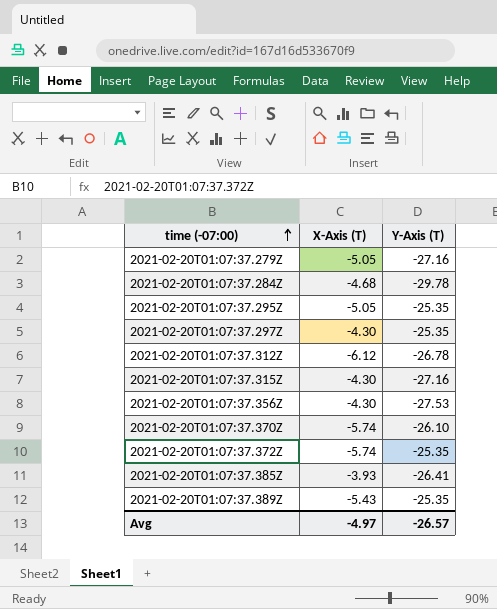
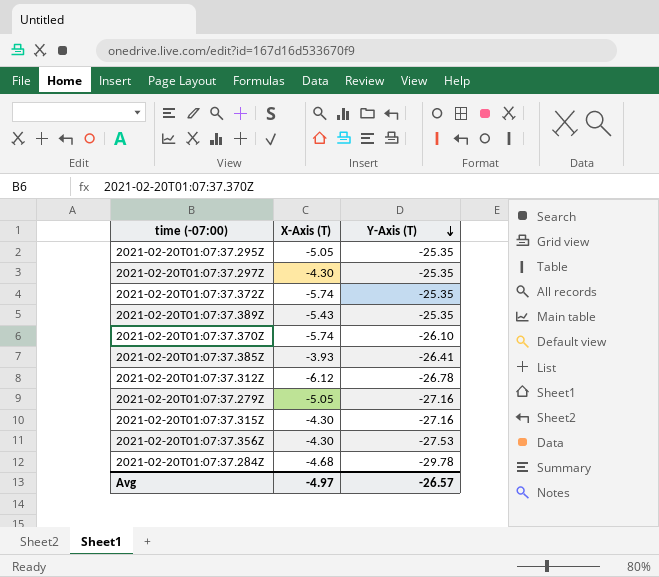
row order: time (-07:00) ascending -> Y-Axis (T) descending

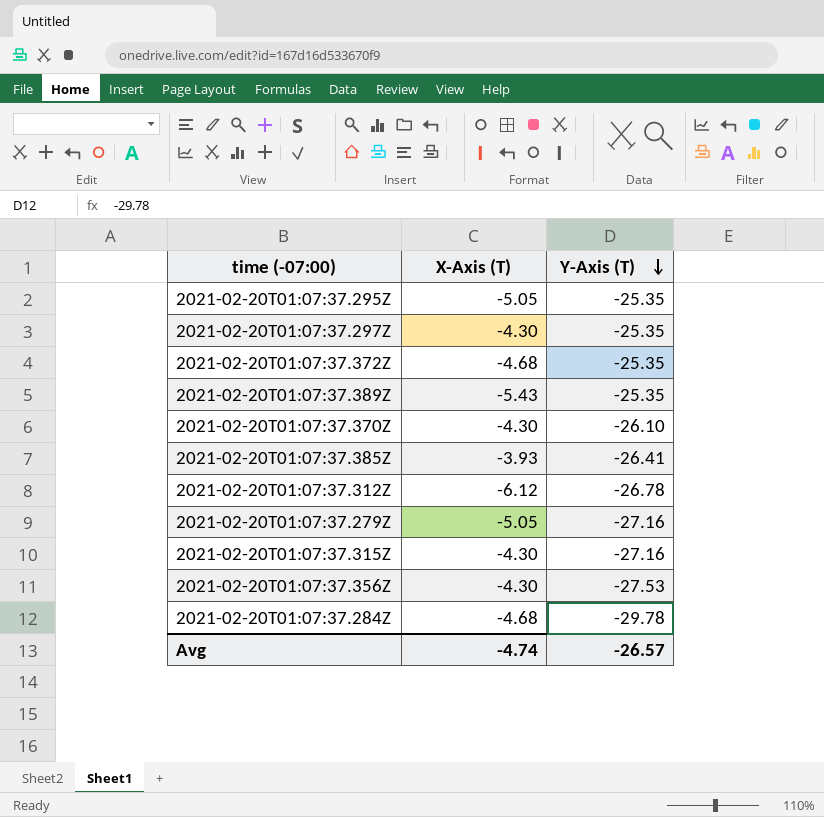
2021-02-20T01:07:37.372Z | X-Axis (T): -5.74 -> -4.68
2021-02-20T01:07:37.370Z | X-Axis (T): -5.74 -> -4.30
Avg | X-Axis (T): -4.97 -> -4.74

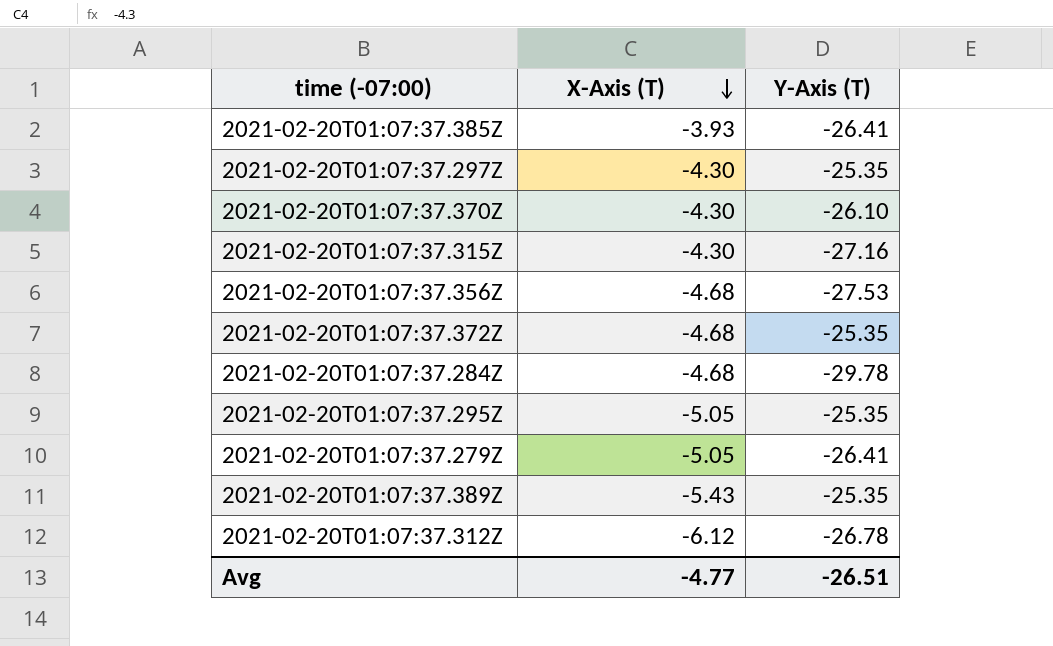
row order: Y-Axis (T) descending -> X-Axis (T) descending
2021-02-20T01:07:37.356Z | X-Axis (T): -4.30 -> -4.68
2021-02-20T01:07:37.279Z | Y-Axis (T): -27.16 -> -26.41
Avg | X-Axis (T): -4.74 -> -4.77
Avg | Y-Axis (T): -26.57 -> -26.51

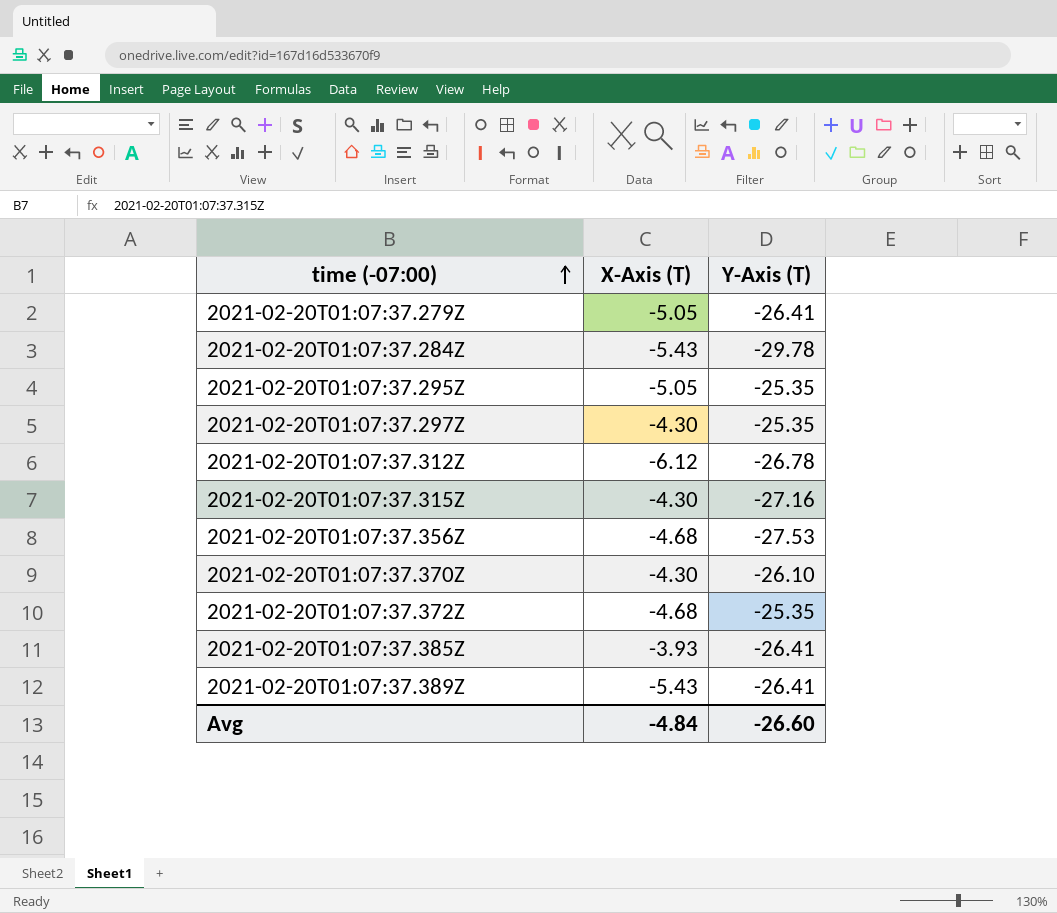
row order: X-Axis (T) descending -> time (-07:00) ascending
2021-02-20T01:07:37.284Z | X-Axis (T): -4.68 -> -5.43
2021-02-20T01:07:37.389Z | Y-Axis (T): -25.35 -> -26.41
Avg | X-Axis (T): -4.77 -> -4.84
Avg | Y-Axis (T): -26.51 -> -26.60

